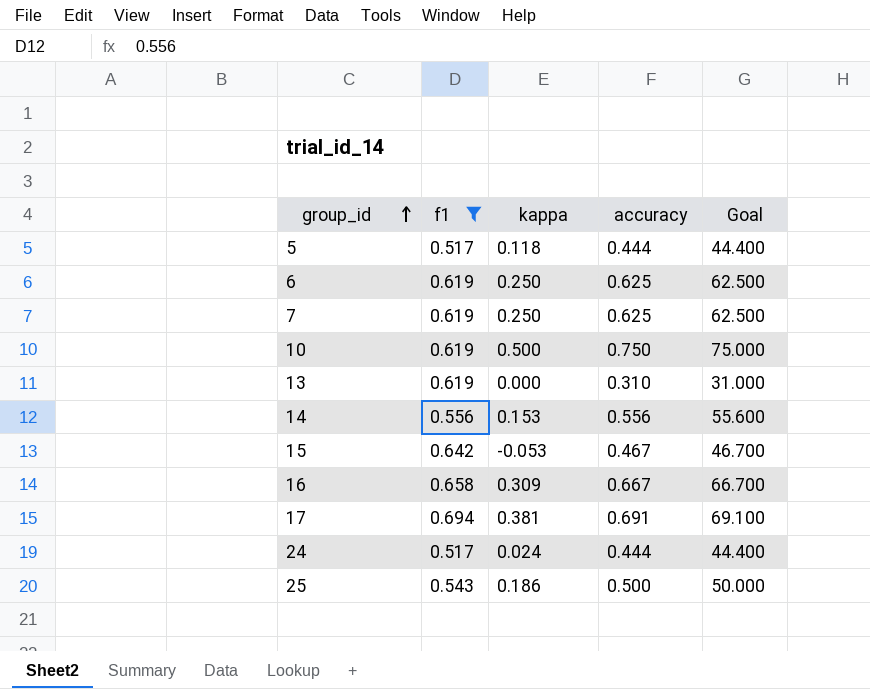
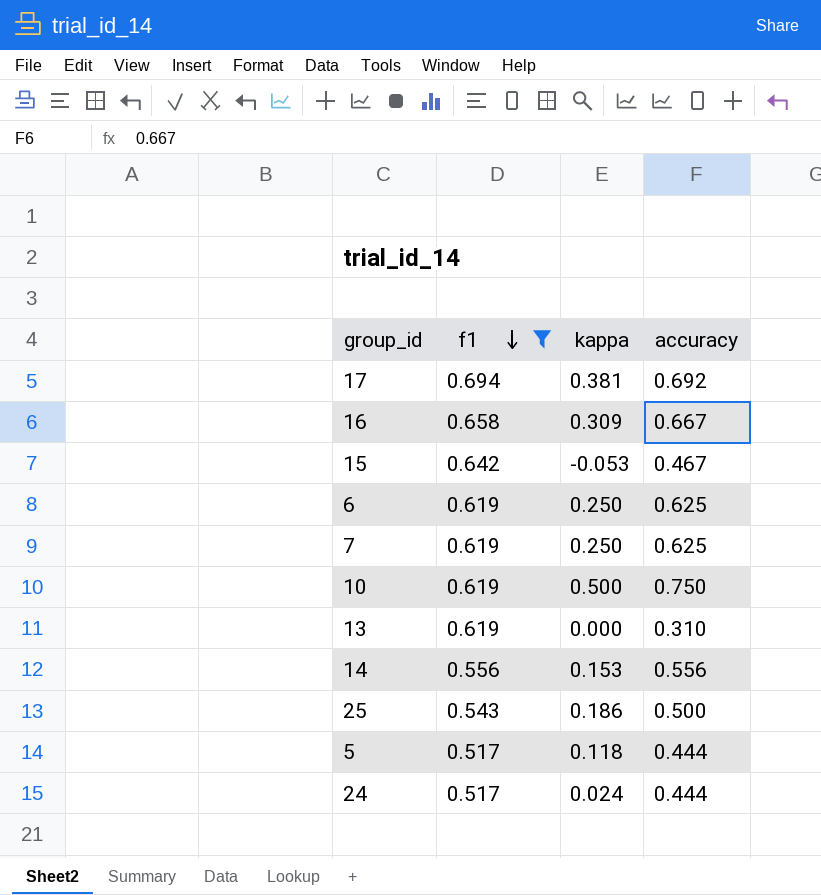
row order: group_id ascending -> f1 descending
column Goal | formula: [accuracy] * 100 -> none
17 | accuracy: 0.691 -> 0.692

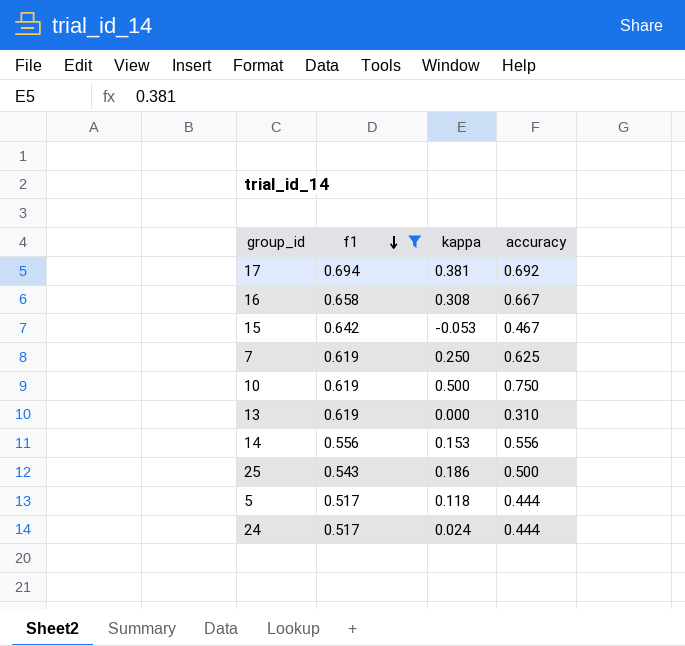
row 6: 0.619 | 0.250 | 0.625 -> none
16 | kappa: 0.309 -> 0.308

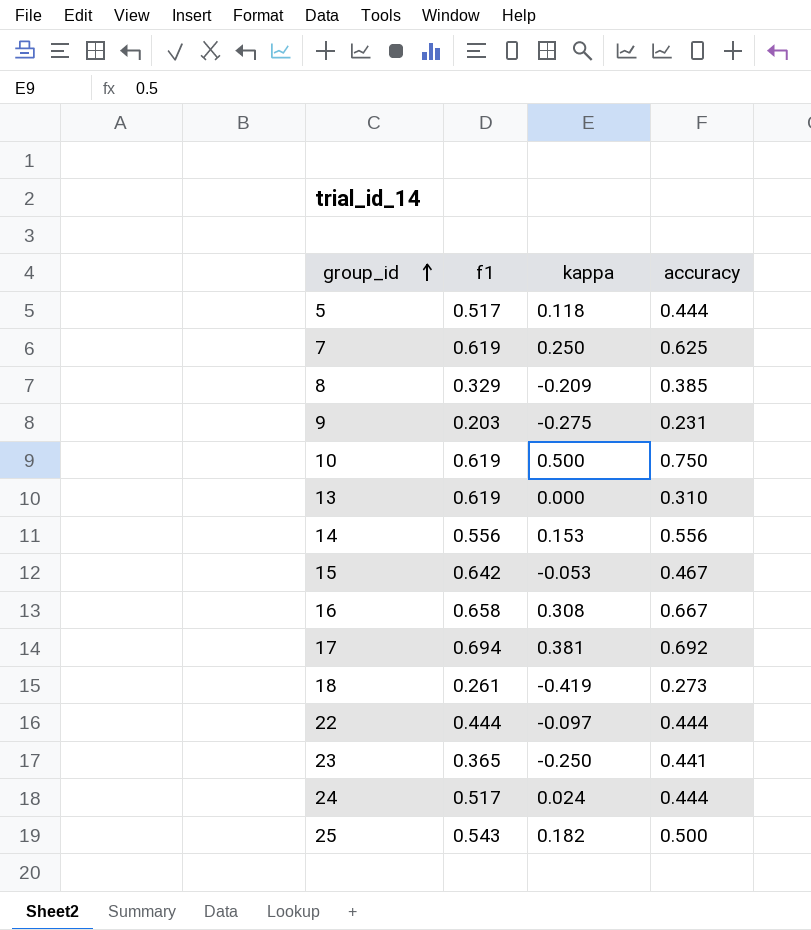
filter: f1 >= 0.517 -> none
row order: f1 descending -> group_id ascending
25 | kappa: 0.186 -> 0.182

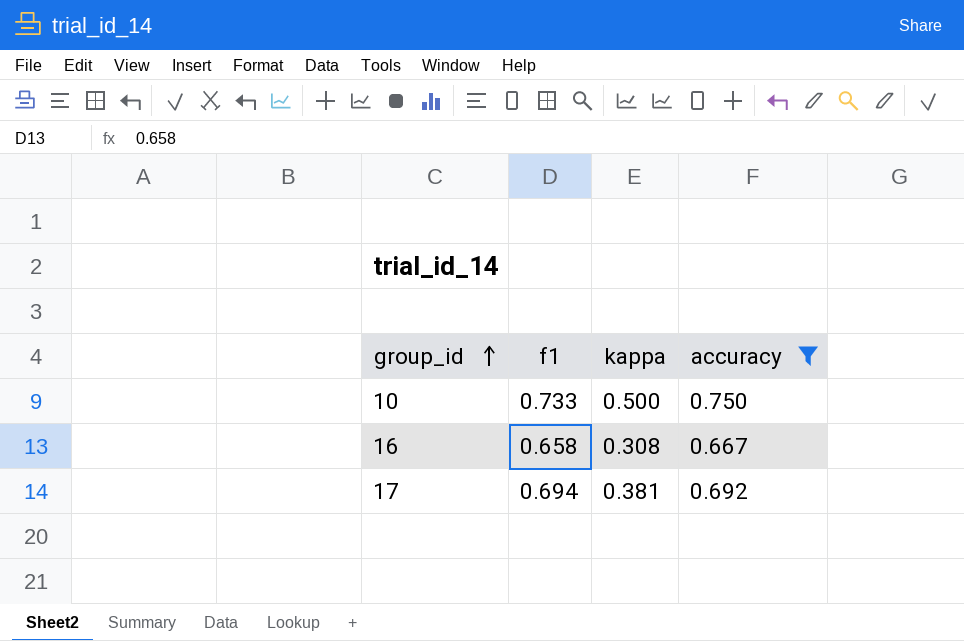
filter: none -> accuracy >= 0.667
10 | f1: 0.619 -> 0.733

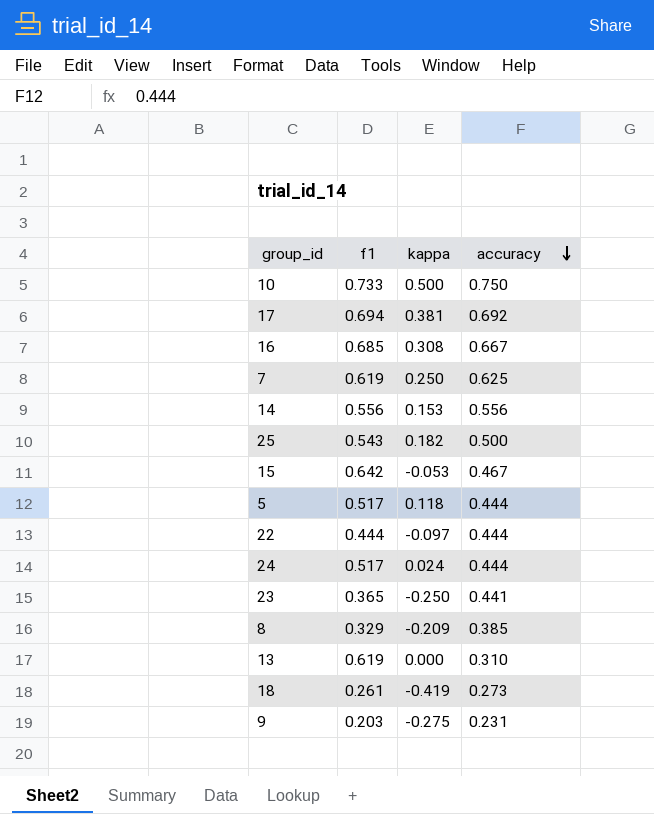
filter: accuracy >= 0.667 -> none
row order: group_id ascending -> accuracy descending
16 | f1: 0.658 -> 0.685

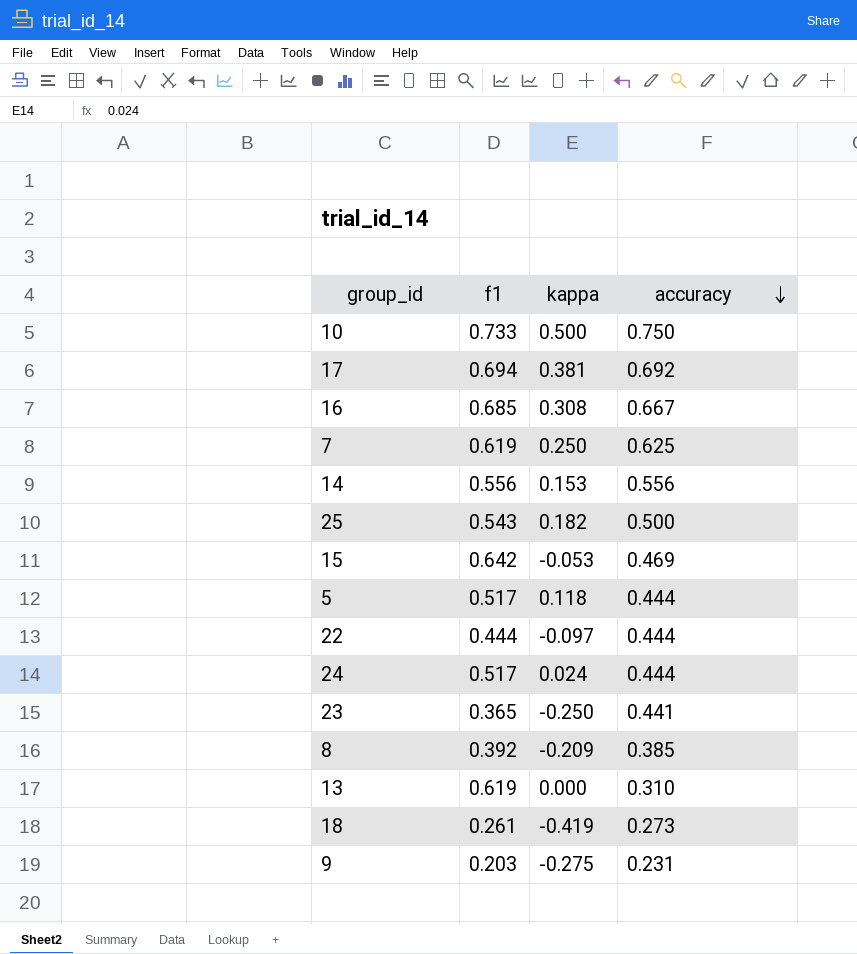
15 | accuracy: 0.467 -> 0.469
8 | f1: 0.329 -> 0.392

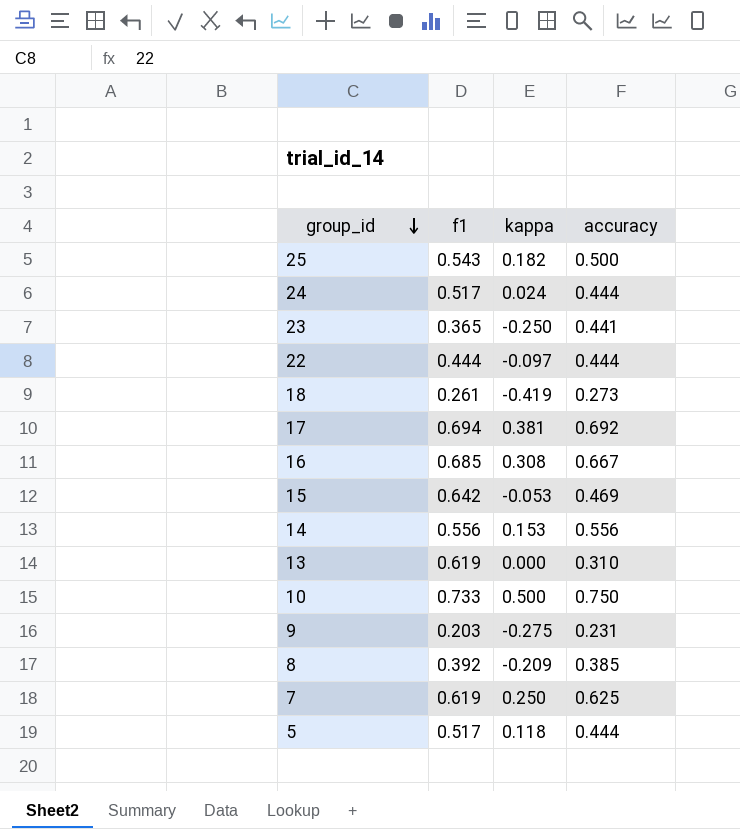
row order: accuracy descending -> group_id descending

